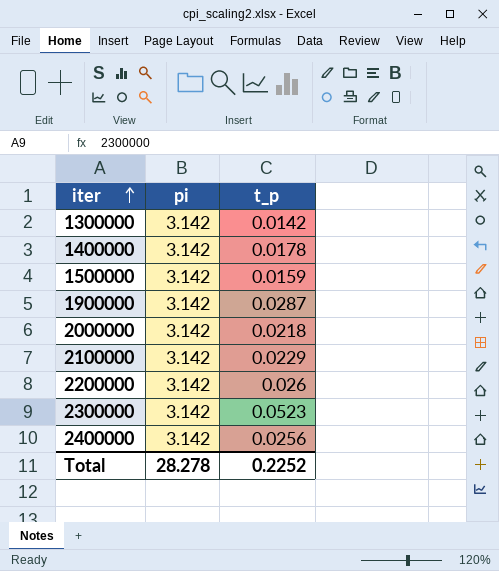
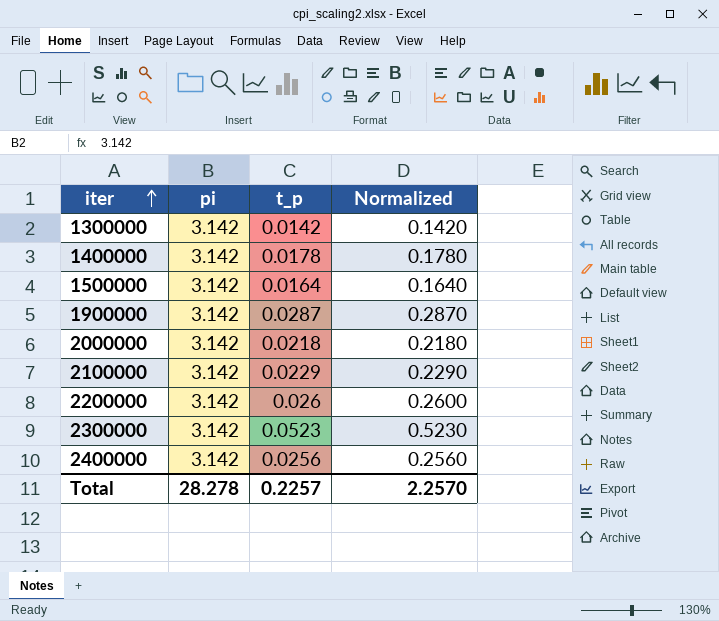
column Normalized | formula: none -> [t_p] * 10
1500000 | t_p: 0.0159 -> 0.0164
Total | t_p: 0.2252 -> 0.2257

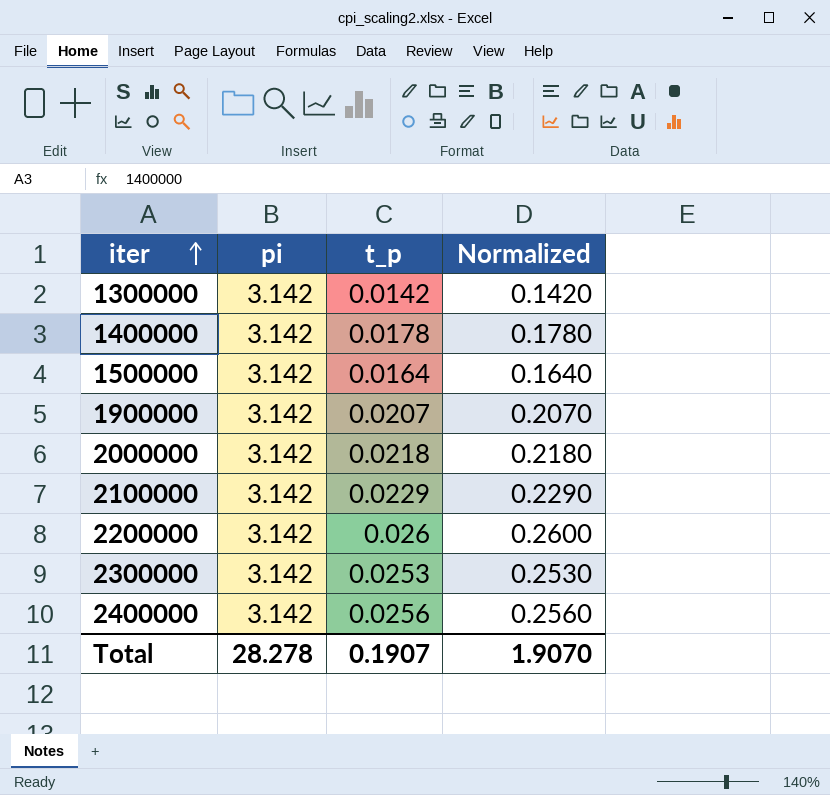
1900000 | t_p: 0.0287 -> 0.0207
1900000 | Normalized: 0.2870 -> 0.2070
2300000 | t_p: 0.0523 -> 0.0253
2300000 | Normalized: 0.5230 -> 0.2530
Total | t_p: 0.2257 -> 0.1907
Total | Normalized: 2.2570 -> 1.9070

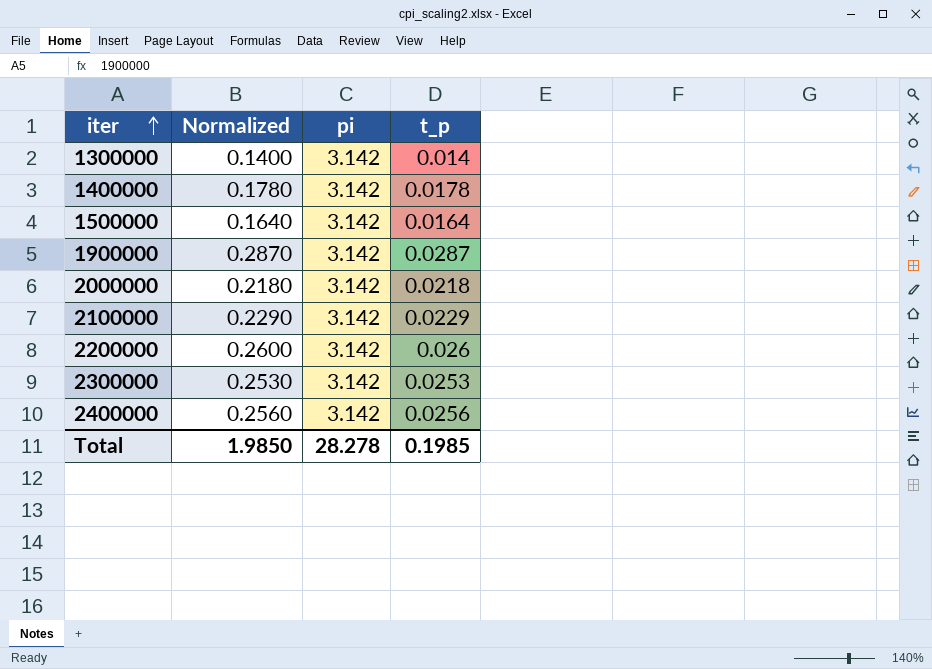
column Normalized | position: 4 -> 2
1300000 | Normalized: 0.1420 -> 0.1400
1300000 | t_p: 0.0142 -> 0.014
1900000 | Normalized: 0.2070 -> 0.2870
1900000 | t_p: 0.0207 -> 0.0287
Total | Normalized: 1.9070 -> 1.9850
Total | t_p: 0.1907 -> 0.1985

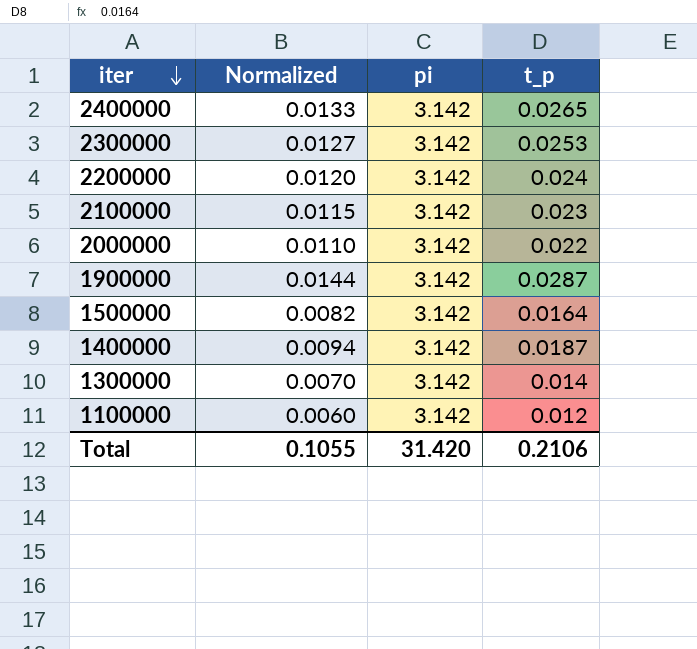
row order: iter ascending -> iter descending
column Normalized | formula: [t_p] * 10 -> [t_p] * 0.5
2400000 | t_p: 0.0256 -> 0.0265
2200000 | t_p: 0.026 -> 0.024
2100000 | t_p: 0.0229 -> 0.023
2000000 | t_p: 0.0218 -> 0.022
1400000 | t_p: 0.0178 -> 0.0187
row 1100000: none -> 0.0060 | 3.142 | 0.012
Total | Normalized: 1.9850 -> 0.1055
Total | pi: 28.278 -> 31.420
Total | t_p: 0.1985 -> 0.2106

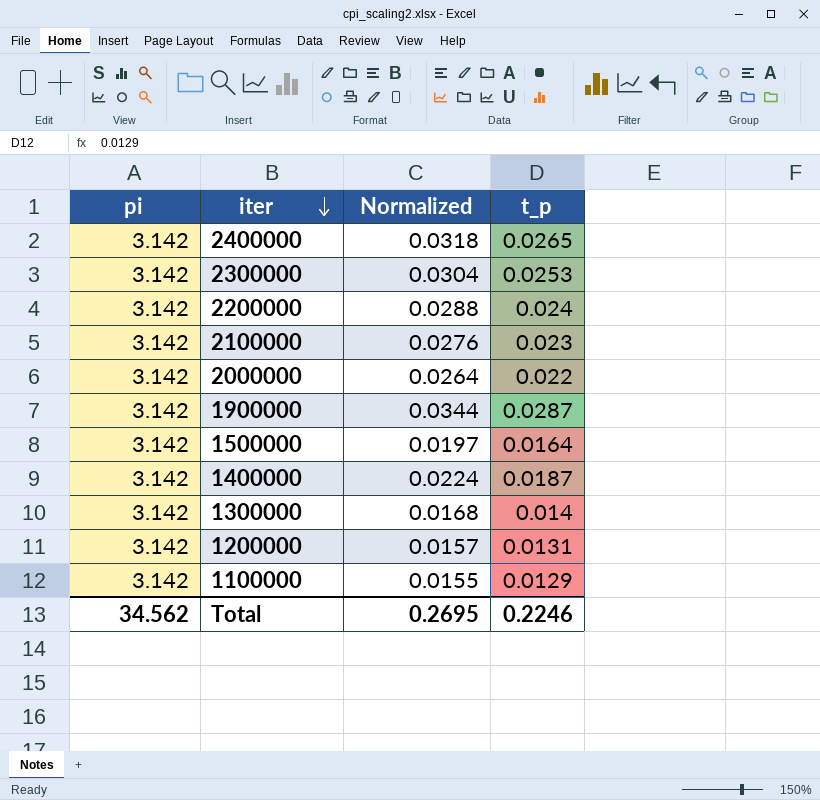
column pi | position: 3 -> 1
column Normalized | formula: [t_p] * 0.5 -> [t_p] * 1.2
row 1200000: none -> 3.142 | 0.0157 | 0.0131
1100000 | t_p: 0.012 -> 0.0129
Total | pi: 31.420 -> 34.562
Total | Normalized: 0.1055 -> 0.2695
Total | t_p: 0.2106 -> 0.2246

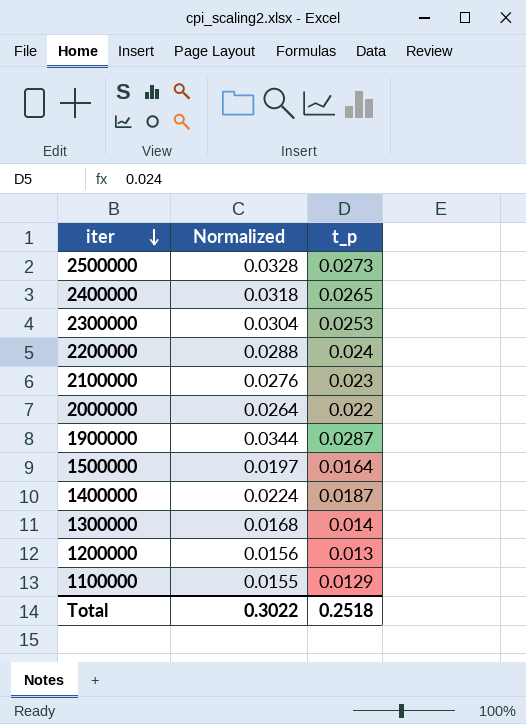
column pi | position: 1 -> none
row 2500000: none -> 0.0328 | 0.0273
1200000 | Normalized: 0.0157 -> 0.0156
1200000 | t_p: 0.0131 -> 0.013
Total | Normalized: 0.2695 -> 0.3022
Total | t_p: 0.2246 -> 0.2518

